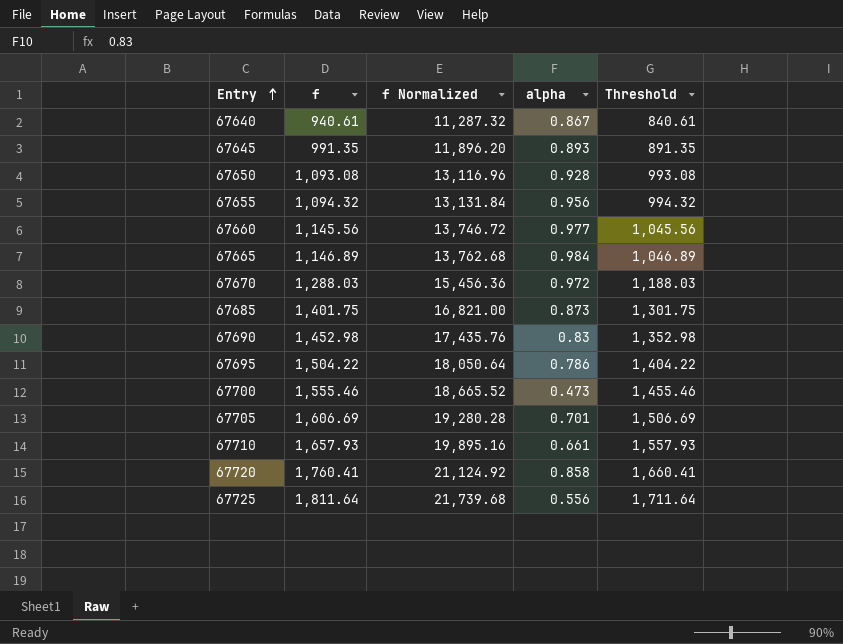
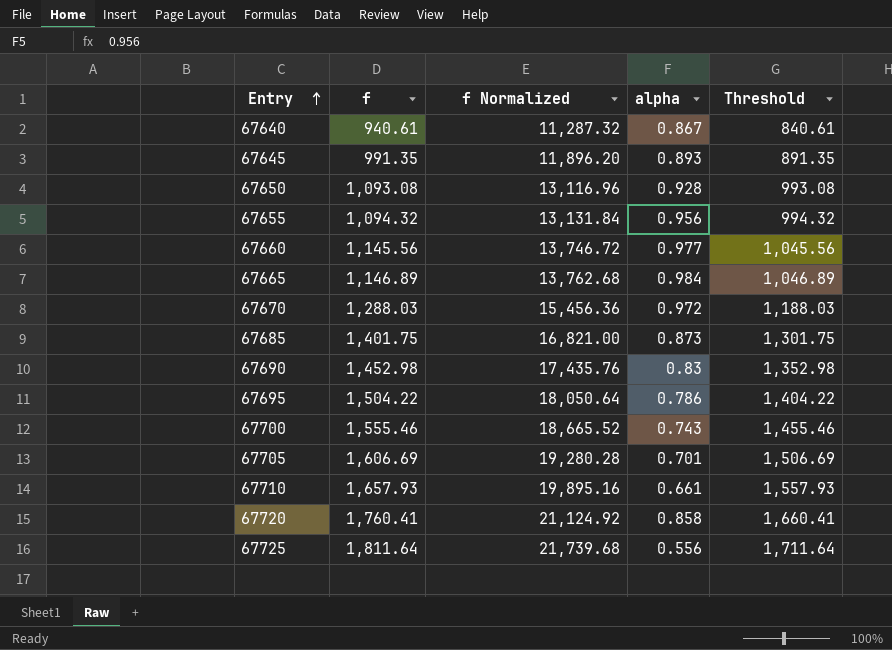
67700 | alpha: 0.473 -> 0.743

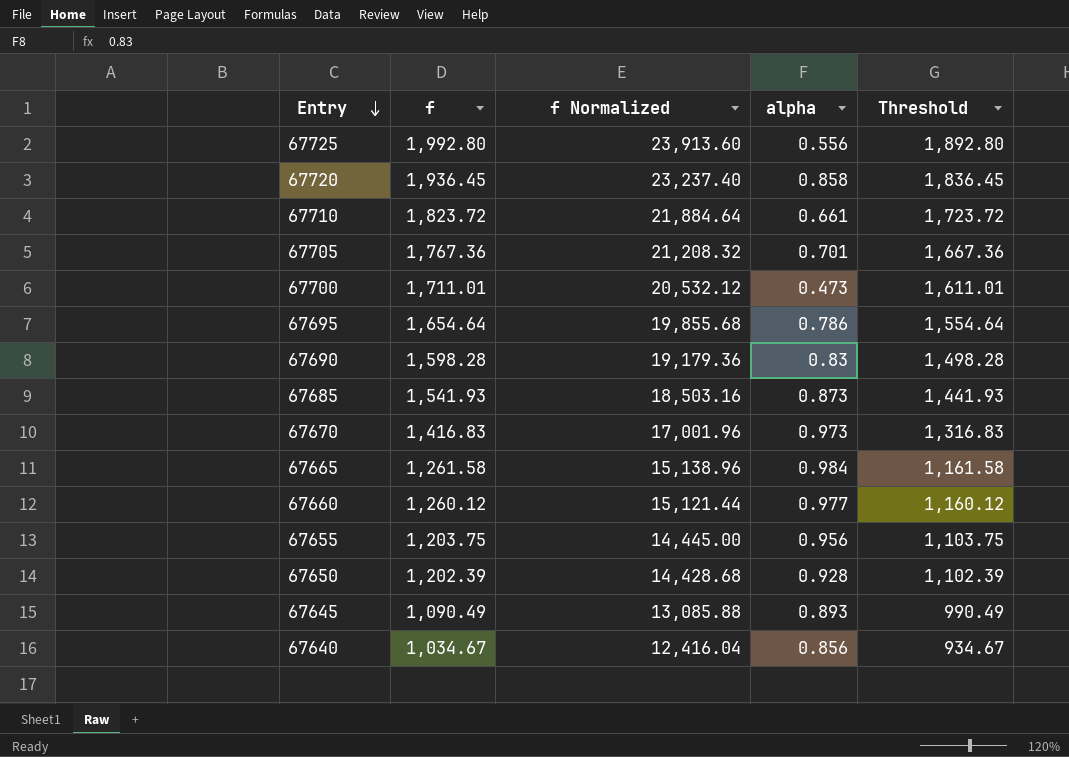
row order: Entry ascending -> Entry descending
67725 | f: 1,811.64 -> 1,992.80
67725 | f Normalized: 21,739.68 -> 23,913.60
67725 | Threshold: 1,711.64 -> 1,892.80
67720 | f: 1,760.41 -> 1,936.45
67720 | f Normalized: 21,124.92 -> 23,237.40
67720 | Threshold: 1,660.41 -> 1,836.45
67710 | f: 1,657.93 -> 1,823.72
67710 | f Normalized: 19,895.16 -> 21,884.64
67710 | Threshold: 1,557.93 -> 1,723.72
67705 | f: 1,606.69 -> 1,767.36
67705 | f Normalized: 19,280.28 -> 21,208.32
67705 | Threshold: 1,506.69 -> 1,667.36
67700 | f: 1,555.46 -> 1,711.01
67700 | f Normalized: 18,665.52 -> 20,532.12
67700 | alpha: 0.743 -> 0.473
67700 | Threshold: 1,455.46 -> 1,611.01
67695 | f: 1,504.22 -> 1,654.64
67695 | f Normalized: 18,050.64 -> 19,855.68
67695 | Threshold: 1,404.22 -> 1,554.64
67690 | f: 1,452.98 -> 1,598.28
67690 | f Normalized: 17,435.76 -> 19,179.36
67690 | Threshold: 1,352.98 -> 1,498.28
67685 | f: 1,401.75 -> 1,541.93
67685 | f Normalized: 16,821.00 -> 18,503.16
67685 | Threshold: 1,301.75 -> 1,441.93
67670 | f: 1,288.03 -> 1,416.83
67670 | f Normalized: 15,456.36 -> 17,001.96
67670 | alpha: 0.972 -> 0.973
67670 | Threshold: 1,188.03 -> 1,316.83
67665 | f: 1,146.89 -> 1,261.58
67665 | f Normalized: 13,762.68 -> 15,138.96
67665 | Threshold: 1,046.89 -> 1,161.58
67660 | f: 1,145.56 -> 1,260.12
67660 | f Normalized: 13,746.72 -> 15,121.44
67660 | Threshold: 1,045.56 -> 1,160.12
67655 | f: 1,094.32 -> 1,203.75
67655 | f Normalized: 13,131.84 -> 14,445.00
67655 | Threshold: 994.32 -> 1,103.75
67650 | f: 1,093.08 -> 1,202.39
67650 | f Normalized: 13,116.96 -> 14,428.68
67650 | Threshold: 993.08 -> 1,102.39
67645 | f: 991.35 -> 1,090.49
67645 | f Normalized: 11,896.20 -> 13,085.88
67645 | Threshold: 891.35 -> 990.49
67640 | f: 940.61 -> 1,034.67
67640 | f Normalized: 11,287.32 -> 12,416.04
67640 | alpha: 0.867 -> 0.856
67640 | Threshold: 840.61 -> 934.67

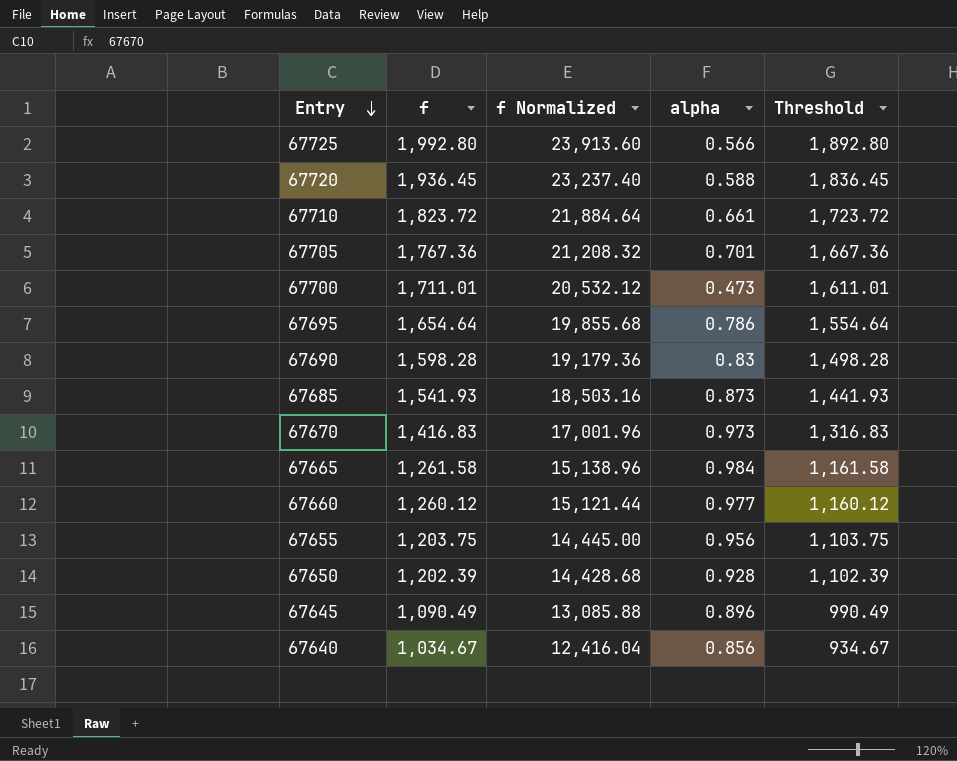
67725 | alpha: 0.556 -> 0.566
67720 | alpha: 0.858 -> 0.588
67645 | alpha: 0.893 -> 0.896

